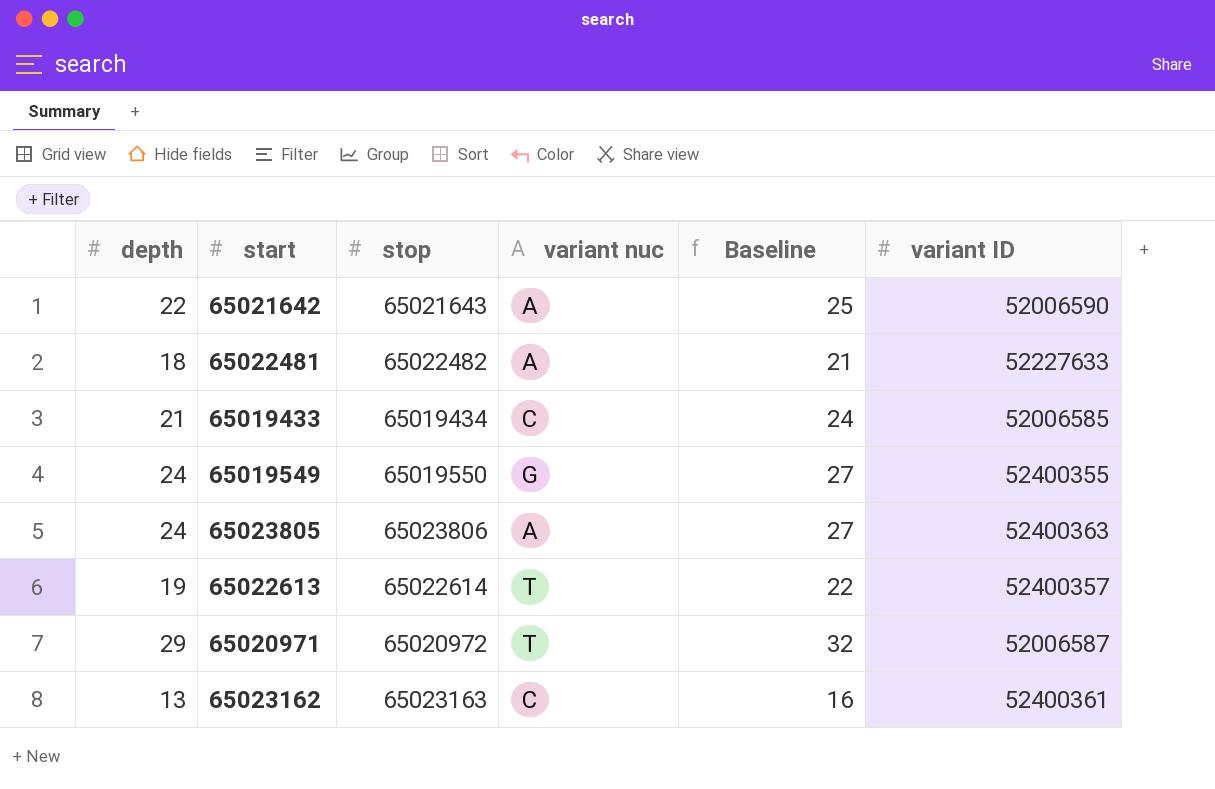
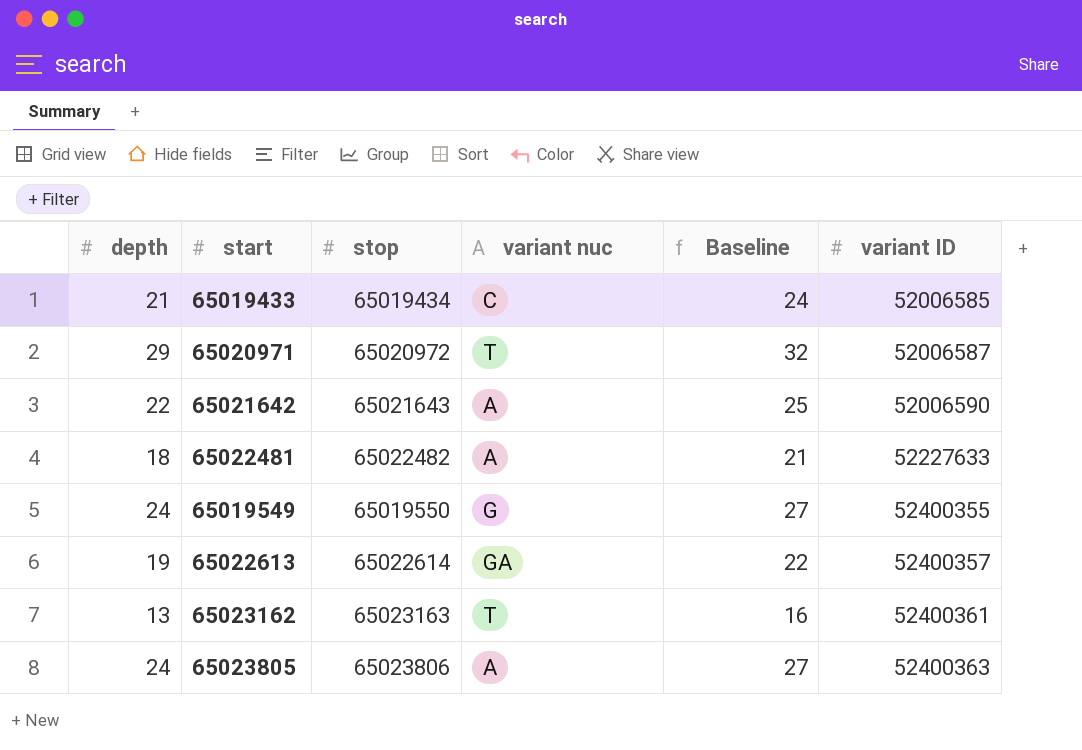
row order: none -> variant ID ascending
65022613 | variant nuc: T -> GA
65023162 | variant nuc: C -> T

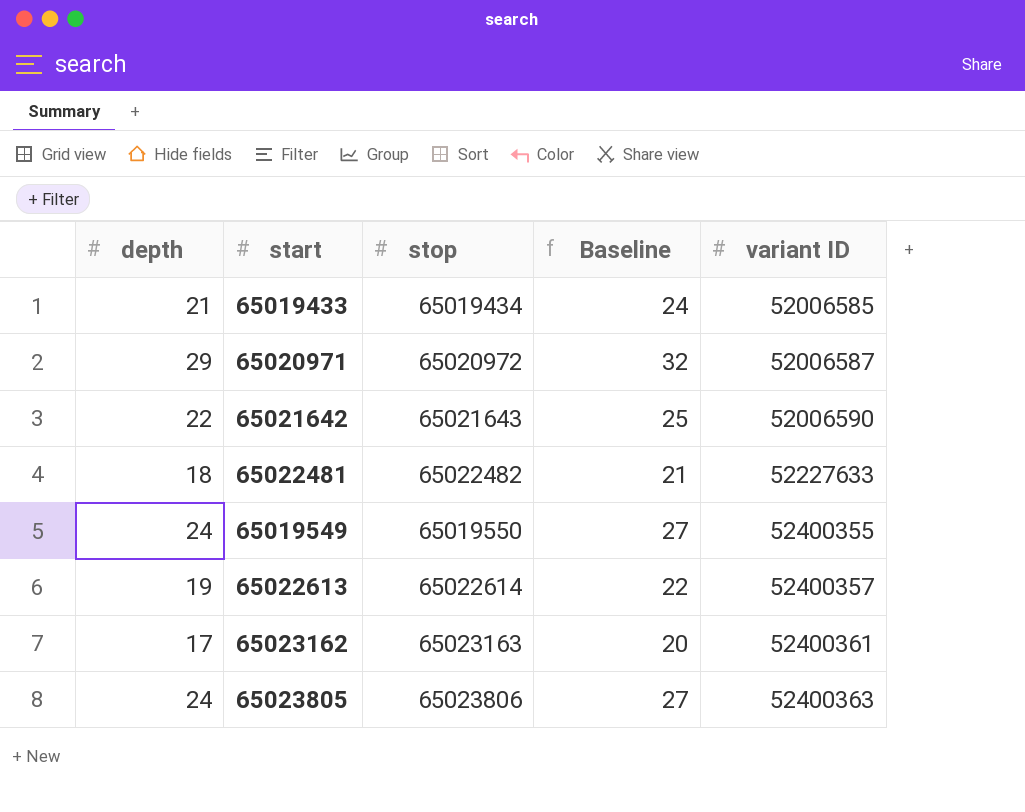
column variant nuc | position: 4 -> none
65023162 | depth: 13 -> 17
65023162 | Baseline: 16 -> 20

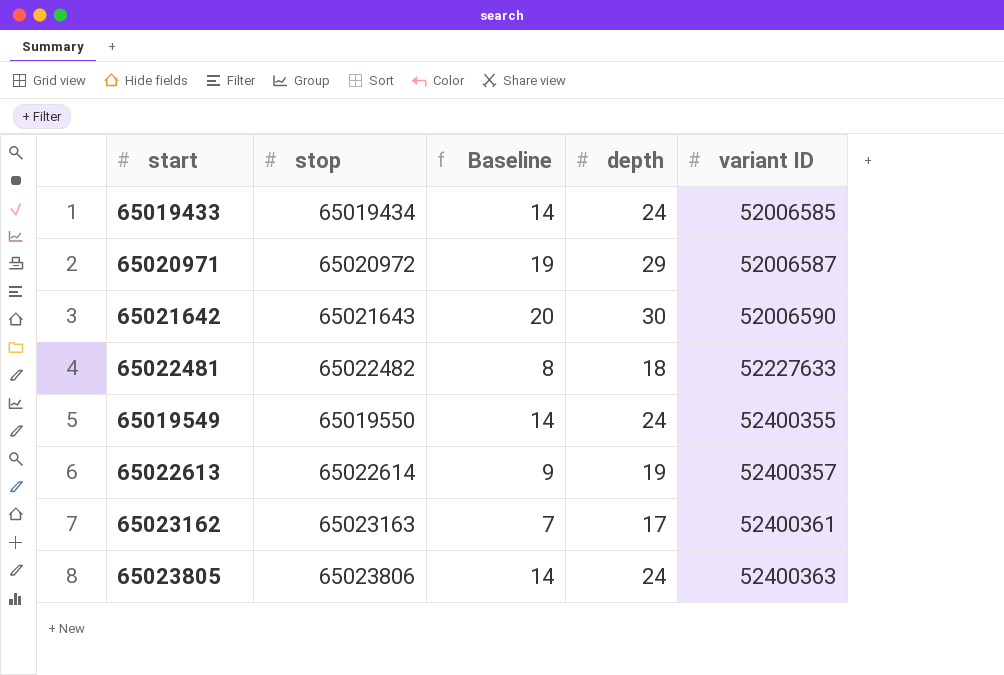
column Baseline | formula: [depth] + 3 -> [depth] - 10
column depth | position: 1 -> 4
65019433 | depth: 21 -> 24
65021642 | depth: 22 -> 30

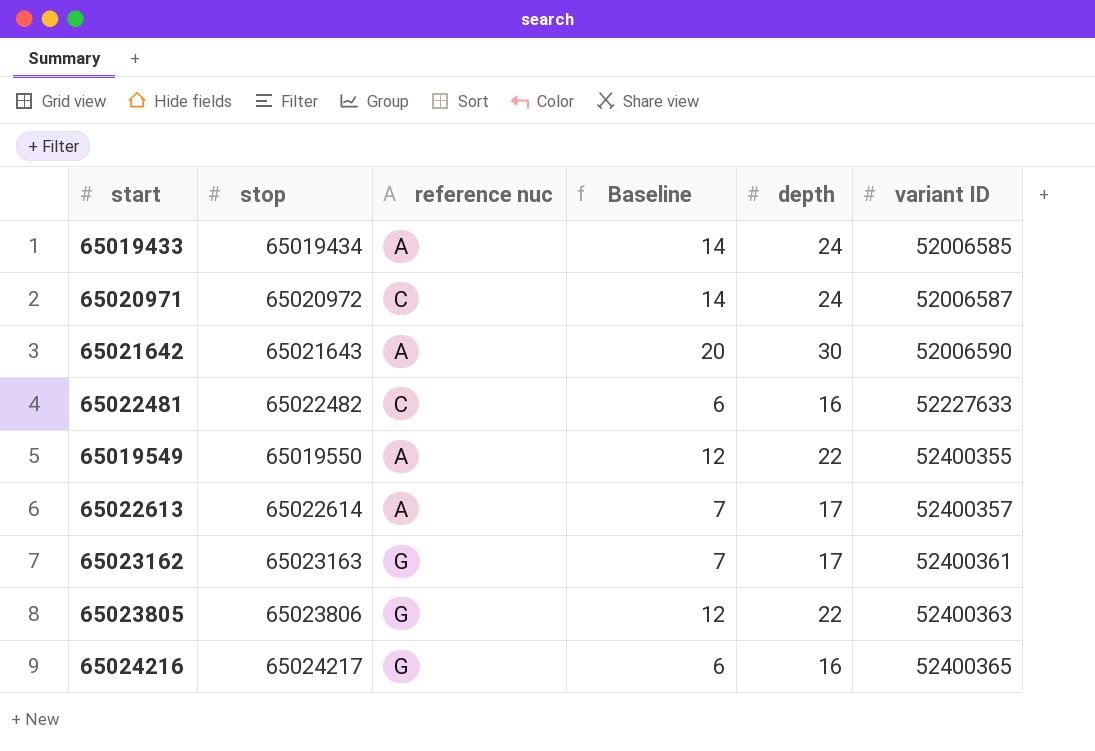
column reference nuc | position: none -> 3
65020971 | Baseline: 19 -> 14
65020971 | depth: 29 -> 24
65022481 | Baseline: 8 -> 6
65022481 | depth: 18 -> 16
65019549 | Baseline: 14 -> 12
65019549 | depth: 24 -> 22
65022613 | Baseline: 9 -> 7
65022613 | depth: 19 -> 17
65023805 | Baseline: 14 -> 12
65023805 | depth: 24 -> 22
row 65024216: none -> 65024217 | G | 6 | 16 | 52400365

